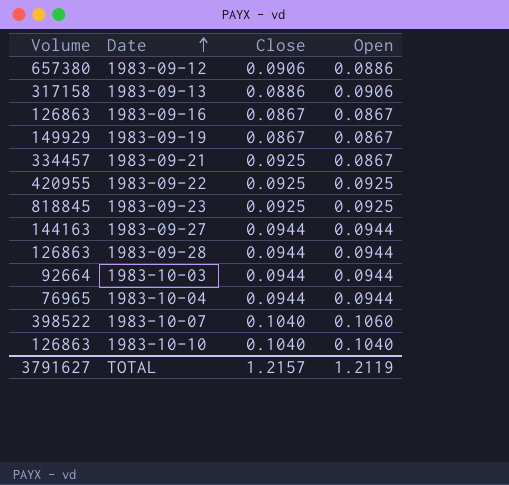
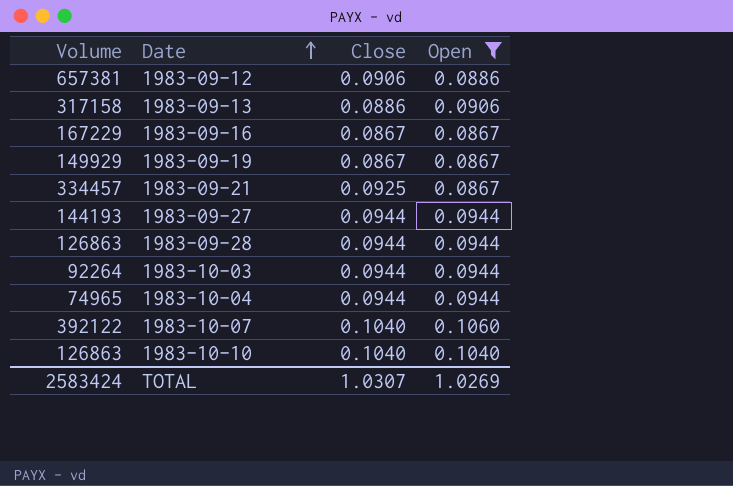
filter: none -> Open != 0.0925
1983-09-12 | Volume: 657380 -> 657381
1983-09-16 | Volume: 126863 -> 167229
1983-09-27 | Volume: 144163 -> 144193
1983-10-03 | Volume: 92664 -> 92264
1983-10-04 | Volume: 76965 -> 74965
1983-10-07 | Volume: 398522 -> 392122
TOTAL | Volume: 3791627 -> 2583424
TOTAL | Close: 1.2157 -> 1.0307
TOTAL | Open: 1.2119 -> 1.0269

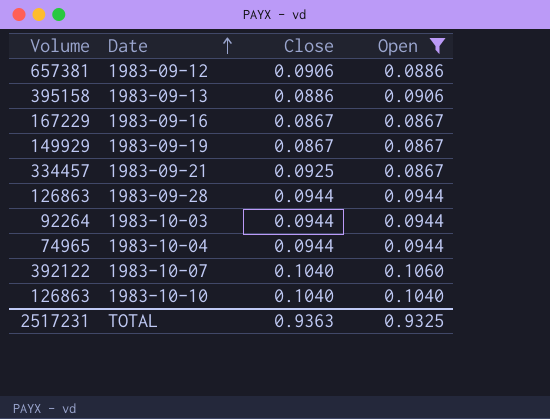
row 1983-09-27: 144193 | 0.0944 | 0.0944 -> none
1983-09-13 | Volume: 317158 -> 395158
TOTAL | Volume: 2583424 -> 2517231
TOTAL | Close: 1.0307 -> 0.9363
TOTAL | Open: 1.0269 -> 0.9325

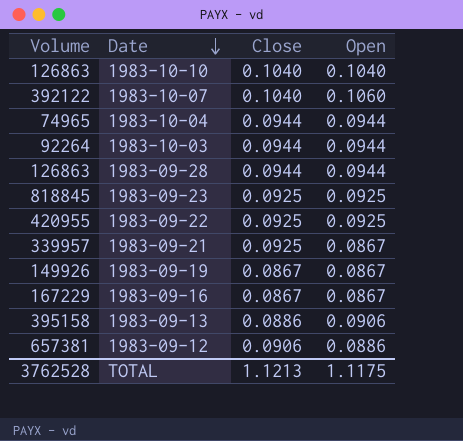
filter: Open != 0.0925 -> none
row order: Date ascending -> Date descending
1983-09-21 | Volume: 334457 -> 339957
1983-09-19 | Volume: 149929 -> 149926
TOTAL | Volume: 2517231 -> 3762528
TOTAL | Close: 0.9363 -> 1.1213
TOTAL | Open: 0.9325 -> 1.1175

